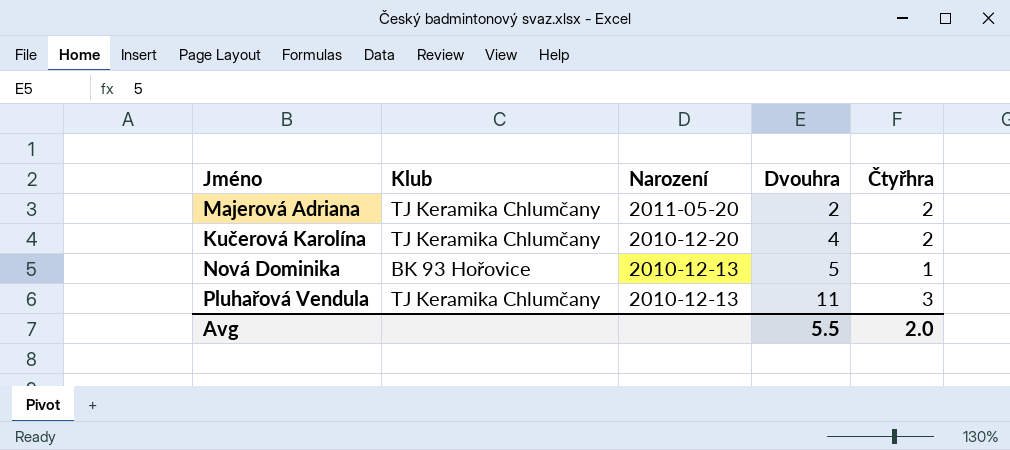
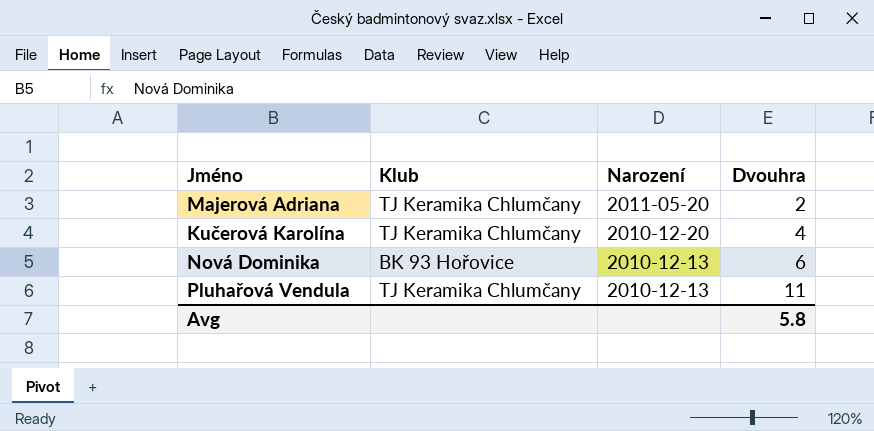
column Čtyřhra | position: 5 -> none
Nová Dominika | Dvouhra: 5 -> 6
Avg | Dvouhra: 5.5 -> 5.8

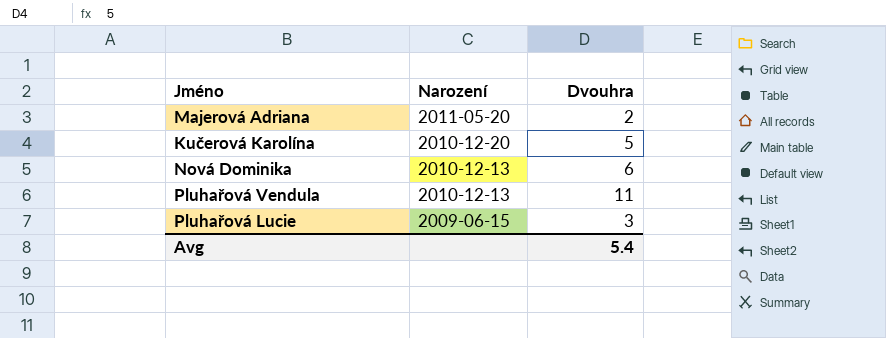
column Klub | position: 2 -> none
Kučerová Karolína | Dvouhra: 4 -> 5
row Pluhařová Lucie: none -> 2009-06-15 | 3
Avg | Dvouhra: 5.8 -> 5.4

